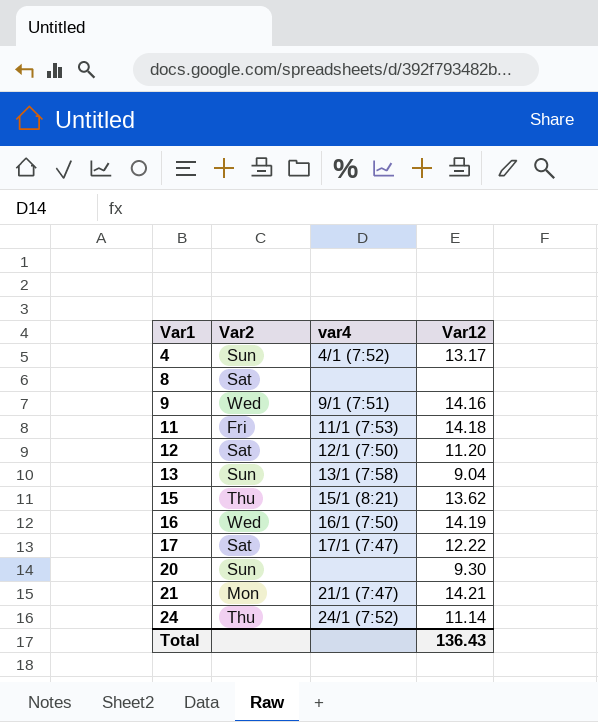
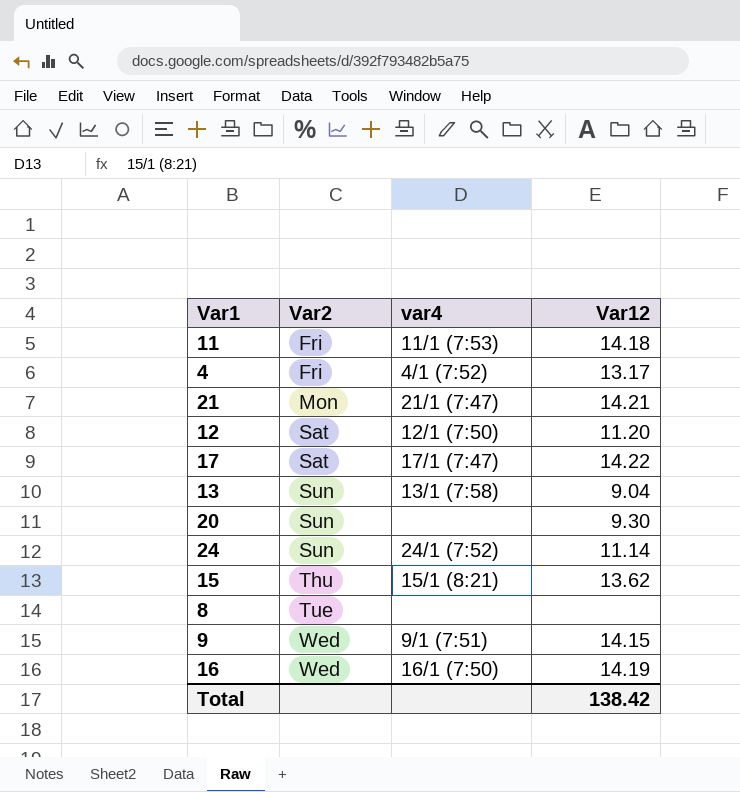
row order: Var1 ascending -> Var2 ascending
4 | Var2: Sun -> Fri
17 | Var12: 12.22 -> 14.22
24 | Var2: Thu -> Sun
8 | Var2: Sat -> Tue
9 | Var12: 14.16 -> 14.15
Total | Var12: 136.43 -> 138.42

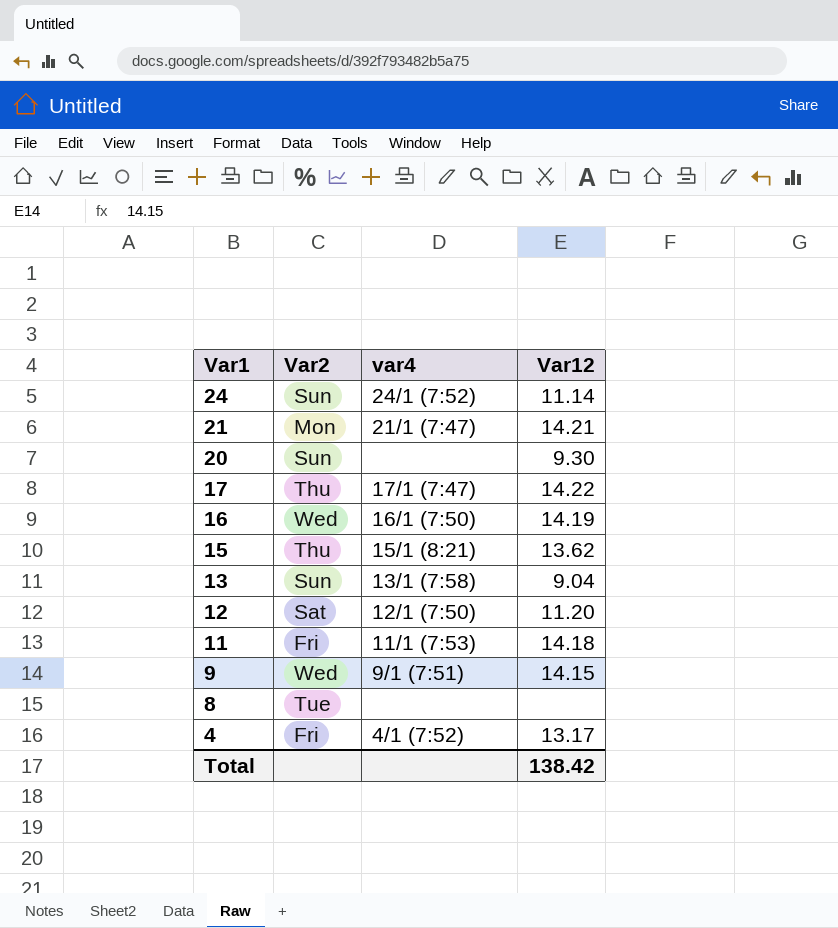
row order: Var2 ascending -> Var1 descending
17 | Var2: Sat -> Thu

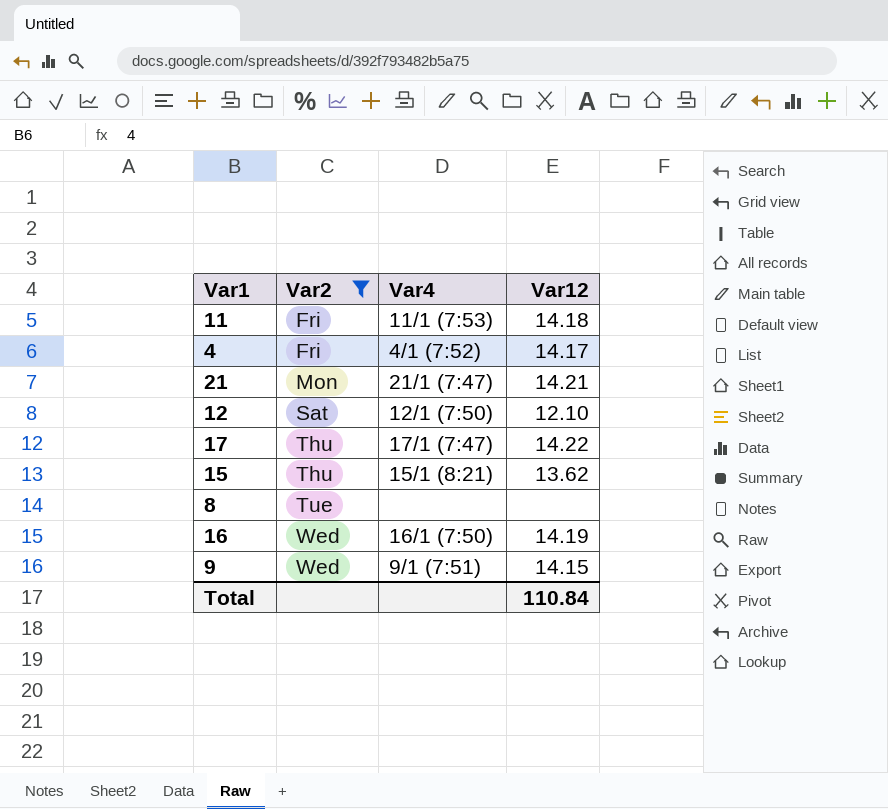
filter: none -> Var2 != Sun
row order: Var1 descending -> Var2 ascending
column name: var4 -> Var4
4 | Var12: 13.17 -> 14.17
12 | Var12: 11.20 -> 12.10
Total | Var12: 138.42 -> 110.84

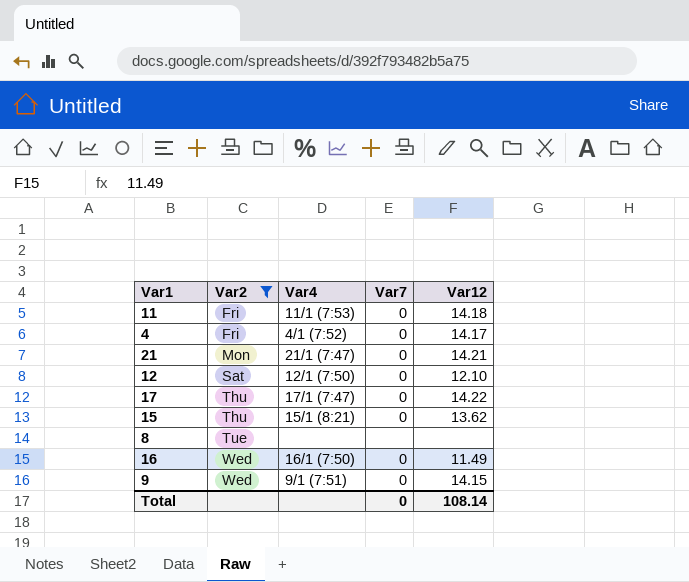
column Var7 | position: none -> 4
16 | Var12: 14.19 -> 11.49
Total | Var12: 110.84 -> 108.14

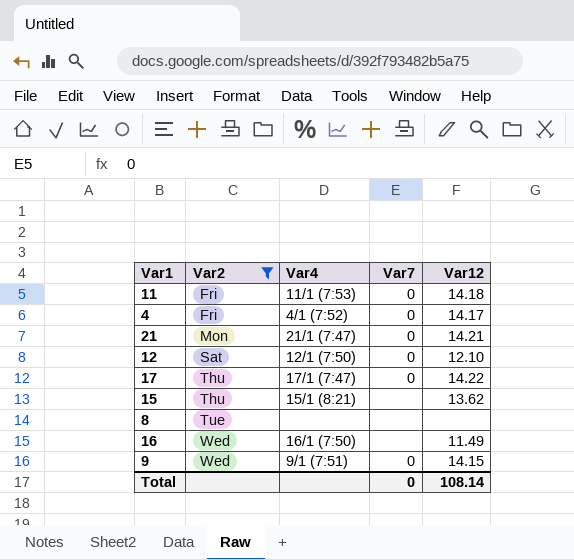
15 | Var7: 0 -> none
16 | Var7: 0 -> none

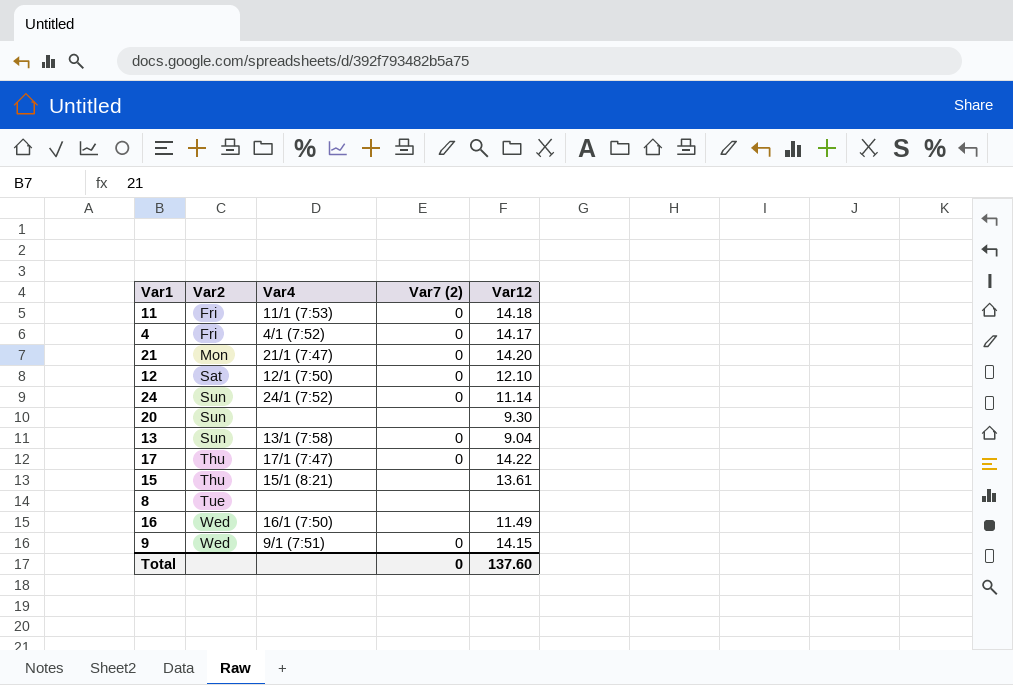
filter: Var2 != Sun -> none
column name: Var7 -> Var7 (2)
21 | Var12: 14.21 -> 14.20
15 | Var12: 13.62 -> 13.61
Total | Var12: 108.14 -> 137.60

